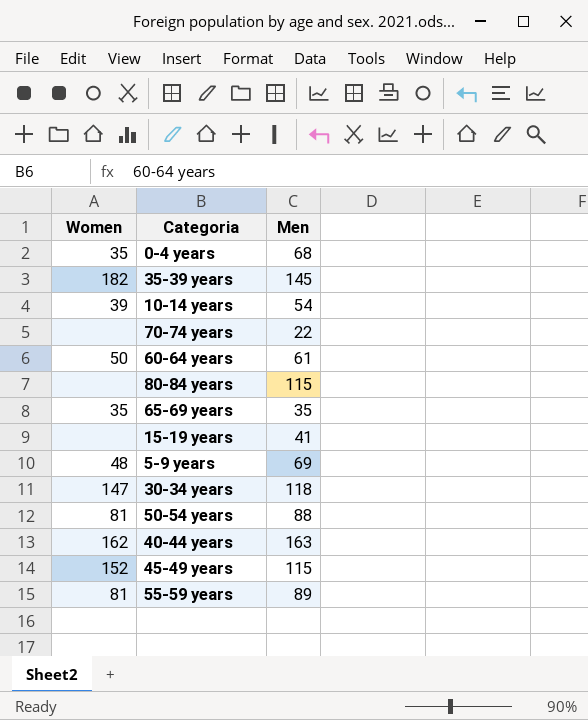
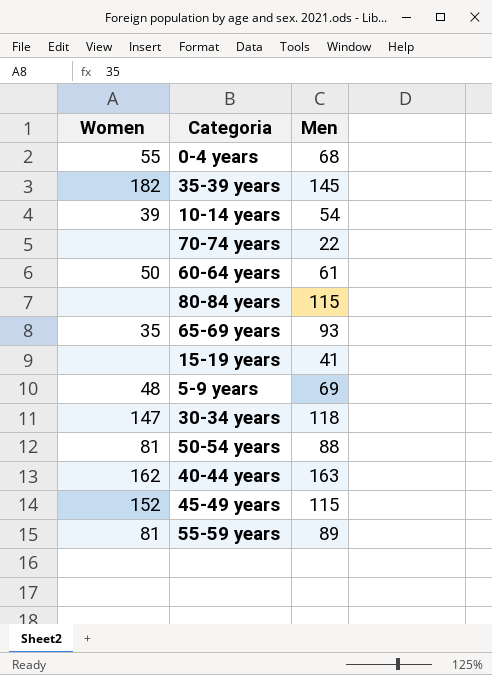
0-4 years | Women: 35 -> 55
65-69 years | Men: 35 -> 93

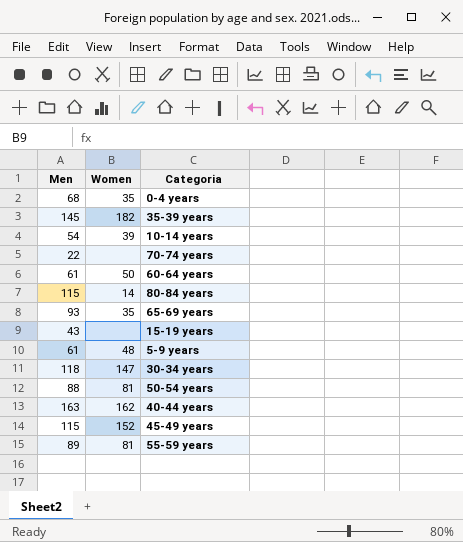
column Men | position: 3 -> 1
0-4 years | Women: 55 -> 35
80-84 years | Women: none -> 14
15-19 years | Men: 41 -> 43
5-9 years | Men: 69 -> 61

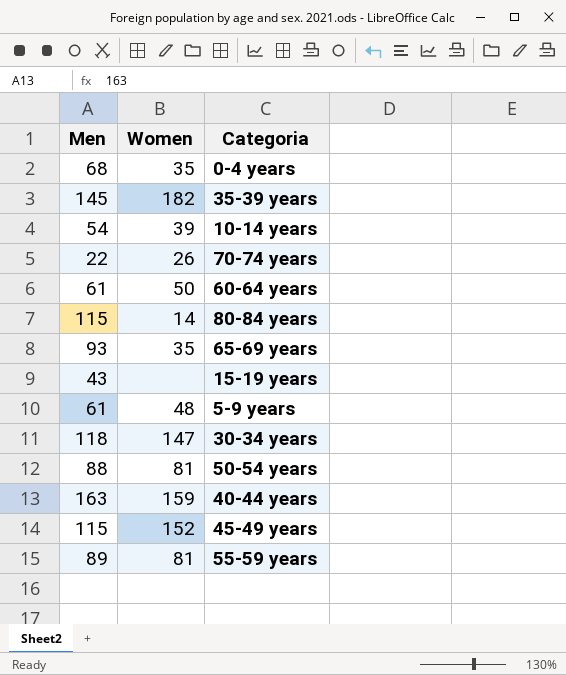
70-74 years | Women: none -> 26
40-44 years | Women: 162 -> 159

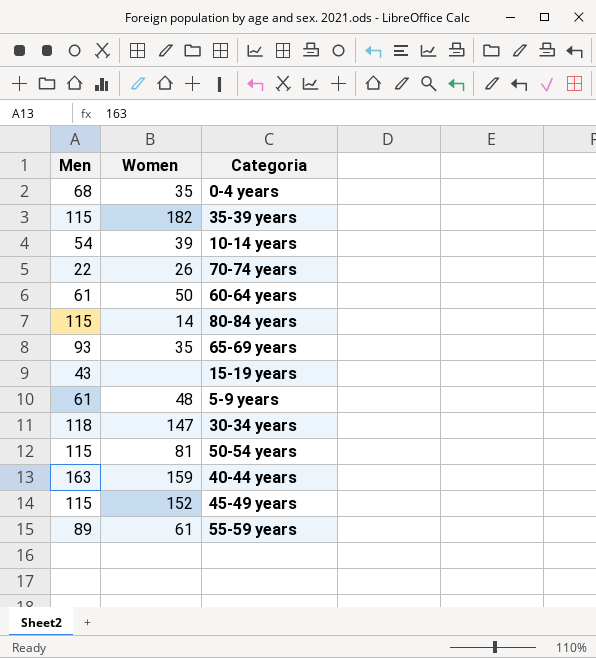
35-39 years | Men: 145 -> 115
50-54 years | Men: 88 -> 115
55-59 years | Women: 81 -> 61

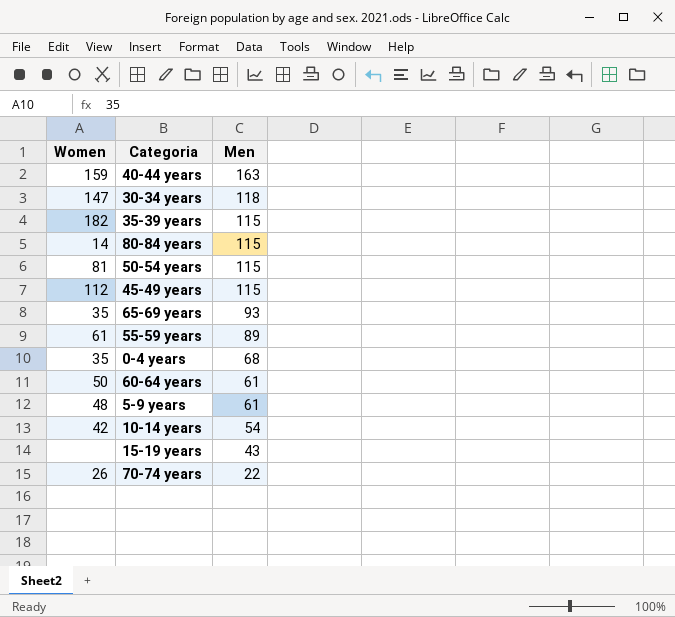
row order: none -> Men descending
column Men | position: 1 -> 3
45-49 years | Women: 152 -> 112
10-14 years | Women: 39 -> 42

